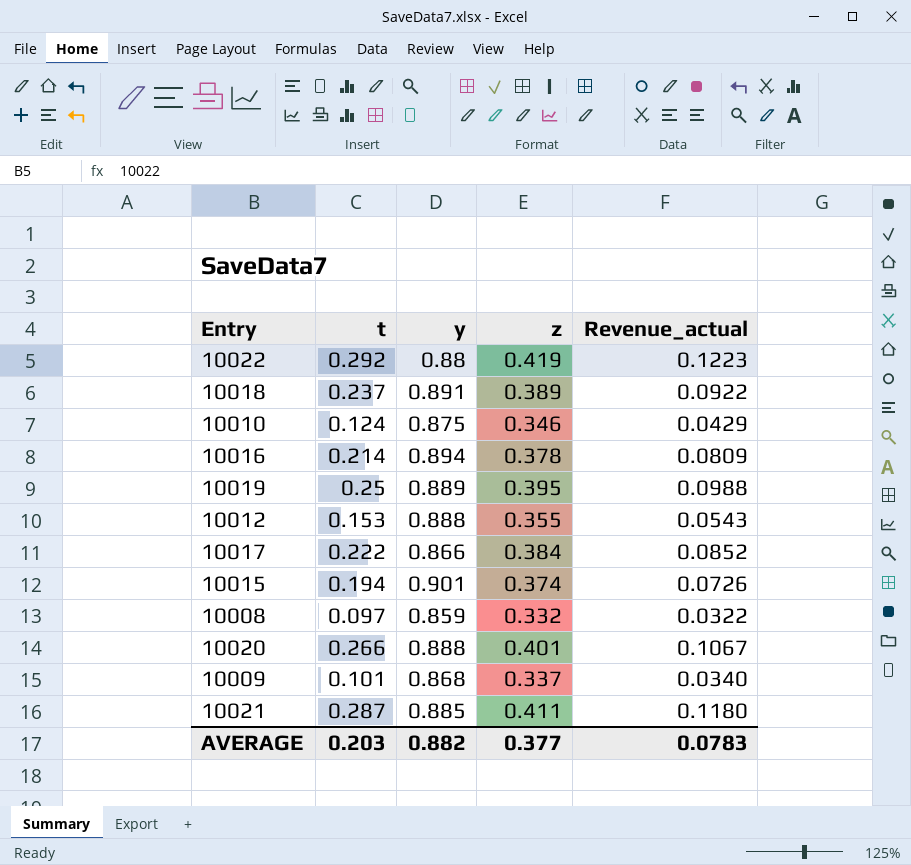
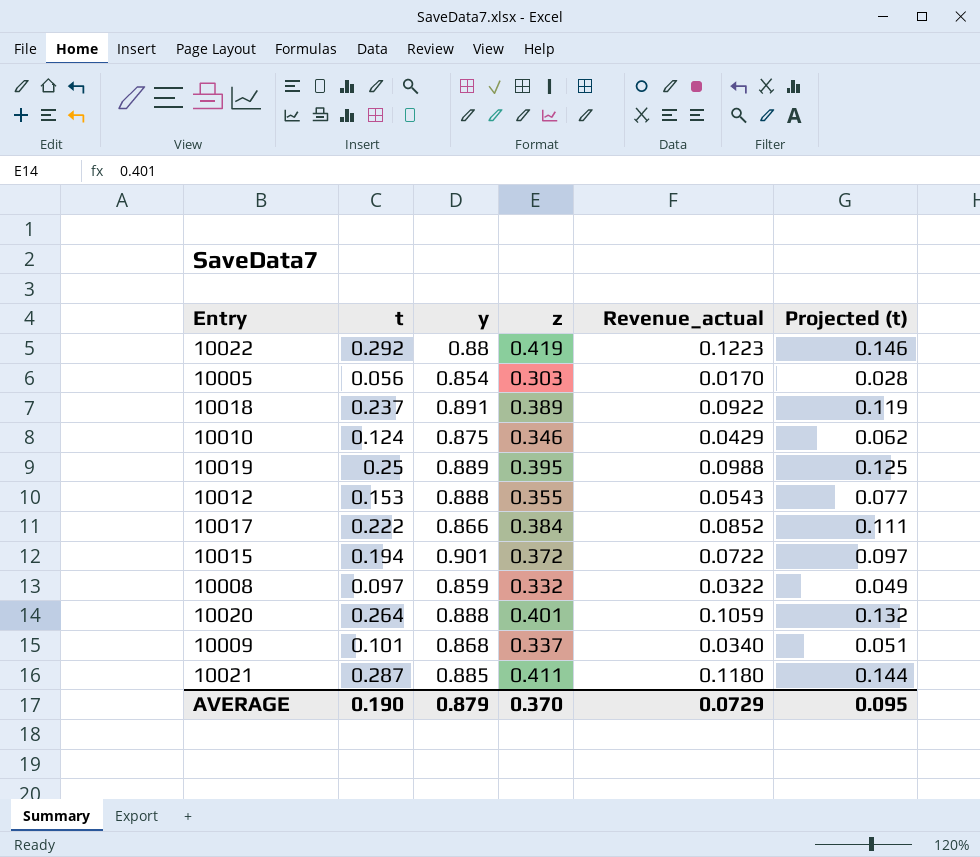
column Projected (t) | formula: none -> [t] * 0.5
row 10016: 0.214 | 0.894 | 0.378 | 0.0809 -> none
row 10005: none -> 0.056 | 0.854 | 0.303 | 0.0170 | 0.028
10015 | z: 0.374 -> 0.372
10015 | Revenue_actual: 0.0726 -> 0.0722
10020 | t: 0.266 -> 0.264
10020 | Revenue_actual: 0.1067 -> 0.1059
AVERAGE | t: 0.203 -> 0.190
AVERAGE | y: 0.882 -> 0.879
AVERAGE | z: 0.377 -> 0.370
AVERAGE | Revenue_actual: 0.0783 -> 0.0729

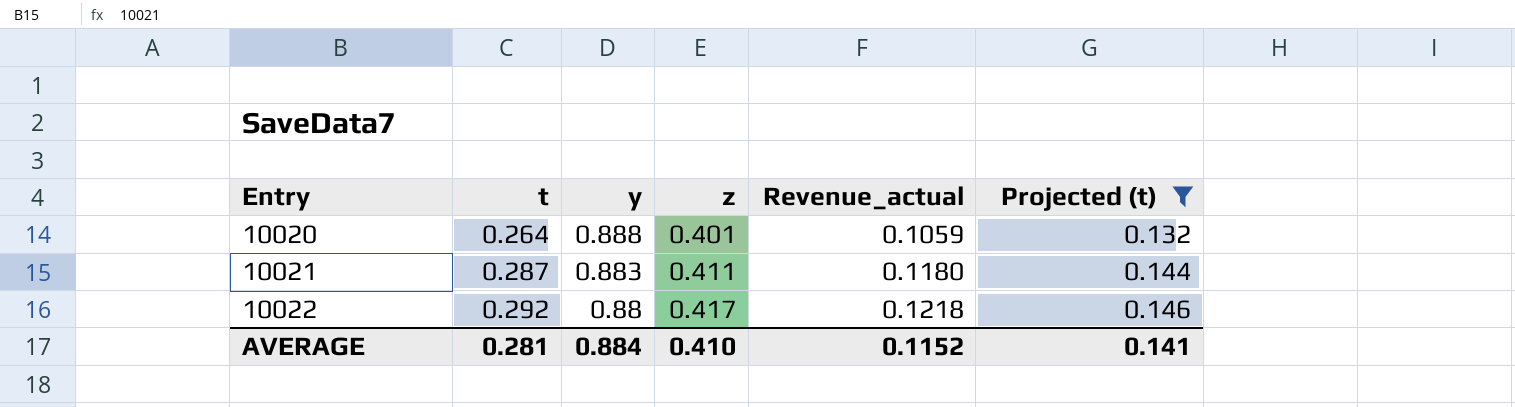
filter: none -> Projected (t) >= 0.132
row order: none -> Entry ascending
10021 | y: 0.885 -> 0.883
10022 | z: 0.419 -> 0.417
10022 | Revenue_actual: 0.1223 -> 0.1218
AVERAGE | t: 0.190 -> 0.281
AVERAGE | y: 0.879 -> 0.884
AVERAGE | z: 0.370 -> 0.410
AVERAGE | Revenue_actual: 0.0729 -> 0.1152
AVERAGE | Projected (t): 0.095 -> 0.141

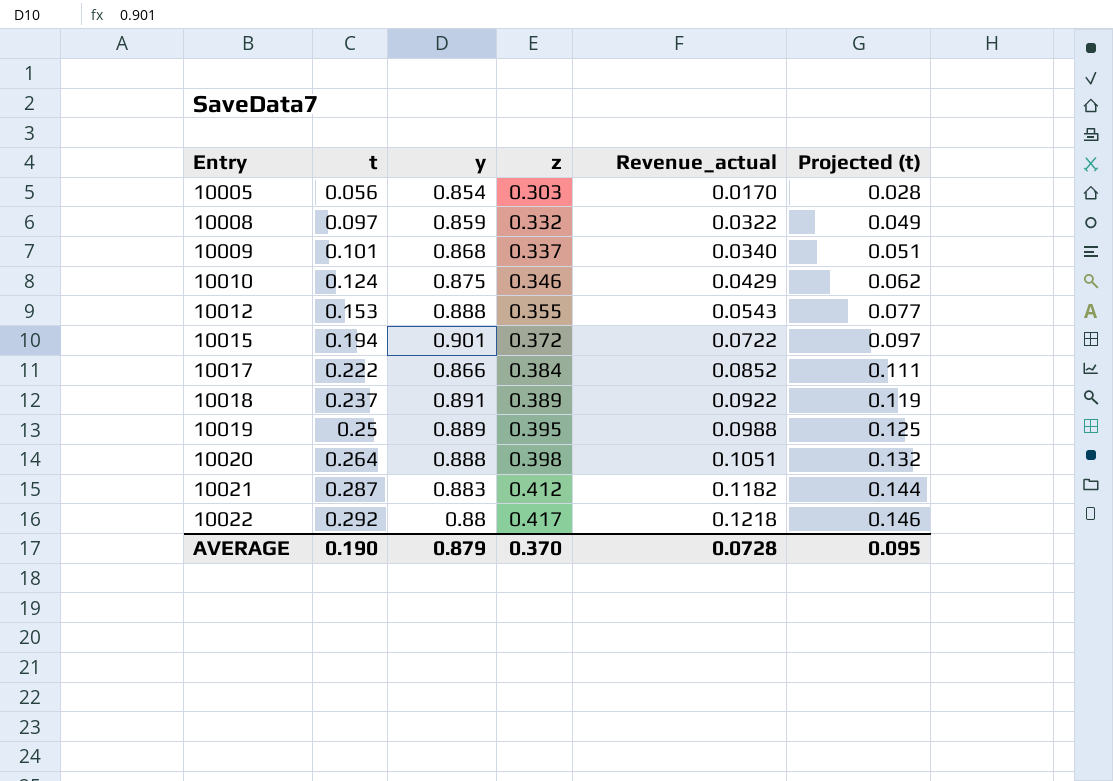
filter: Projected (t) >= 0.132 -> none
10020 | z: 0.401 -> 0.398
10020 | Revenue_actual: 0.1059 -> 0.1051
10021 | z: 0.411 -> 0.412
10021 | Revenue_actual: 0.1180 -> 0.1182
AVERAGE | t: 0.281 -> 0.190
AVERAGE | y: 0.884 -> 0.879
AVERAGE | z: 0.410 -> 0.370
AVERAGE | Revenue_actual: 0.1152 -> 0.0728
AVERAGE | Projected (t): 0.141 -> 0.095

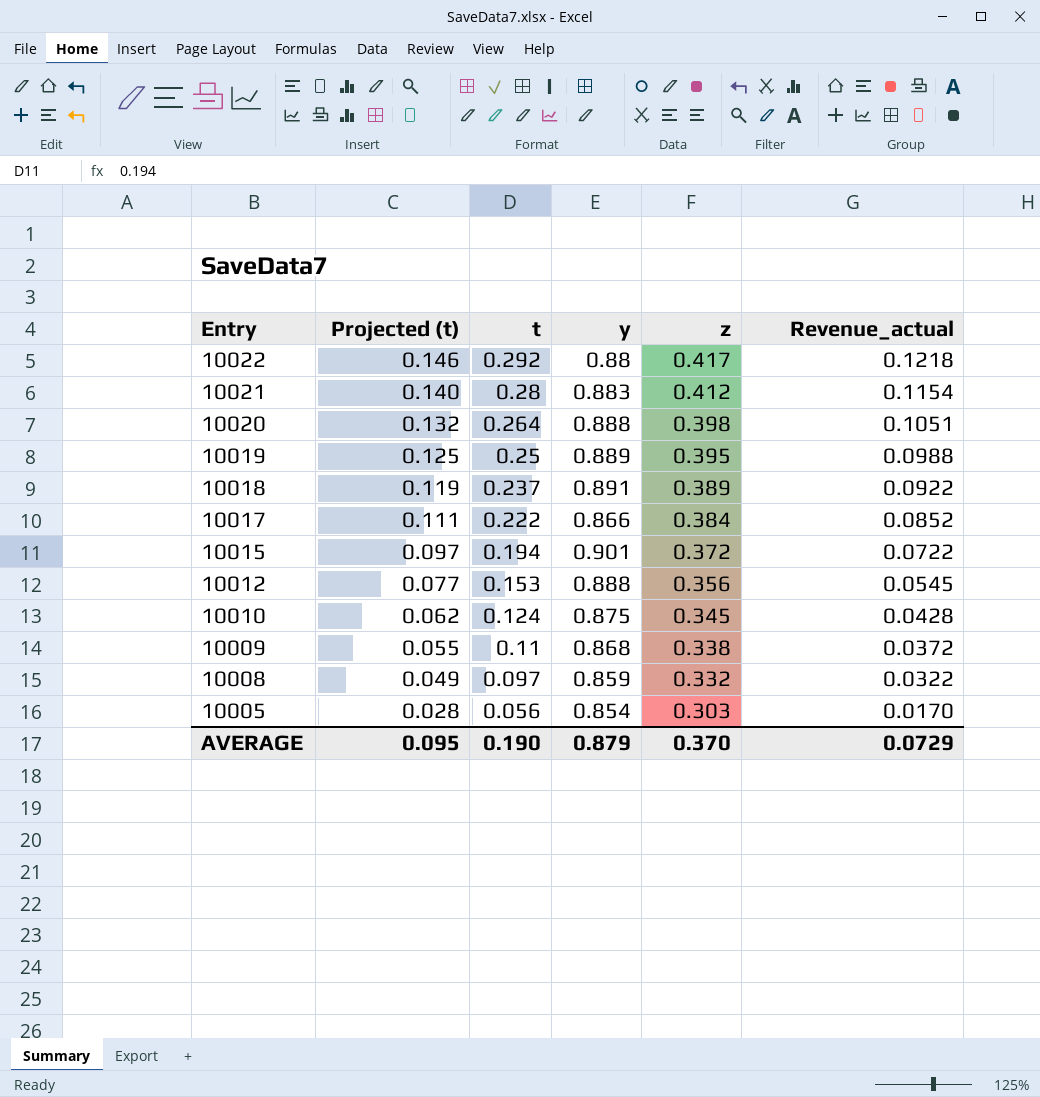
row order: Entry ascending -> Entry descending
column Projected (t) | position: 6 -> 2
10021 | Projected (t): 0.144 -> 0.140
10021 | t: 0.287 -> 0.28
10021 | Revenue_actual: 0.1182 -> 0.1154
10012 | z: 0.355 -> 0.356
10012 | Revenue_actual: 0.0543 -> 0.0545
10010 | z: 0.346 -> 0.345
10010 | Revenue_actual: 0.0429 -> 0.0428
10009 | Projected (t): 0.051 -> 0.055
10009 | t: 0.101 -> 0.11
10009 | z: 0.337 -> 0.338
10009 | Revenue_actual: 0.0340 -> 0.0372
AVERAGE | Revenue_actual: 0.0728 -> 0.0729

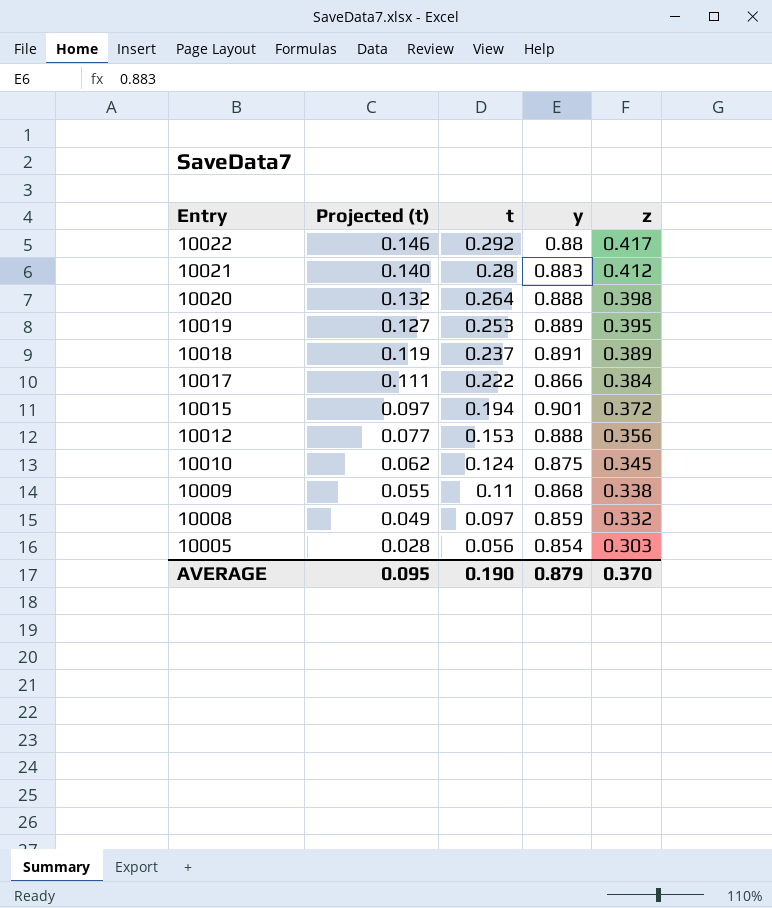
column Revenue_actual | formula: [t] * [z] -> none
10019 | Projected (t): 0.125 -> 0.127
10019 | t: 0.25 -> 0.253

